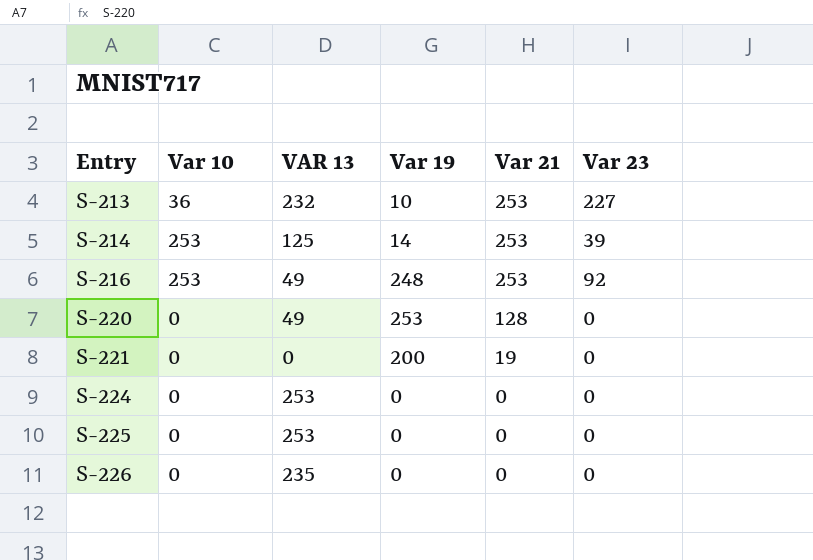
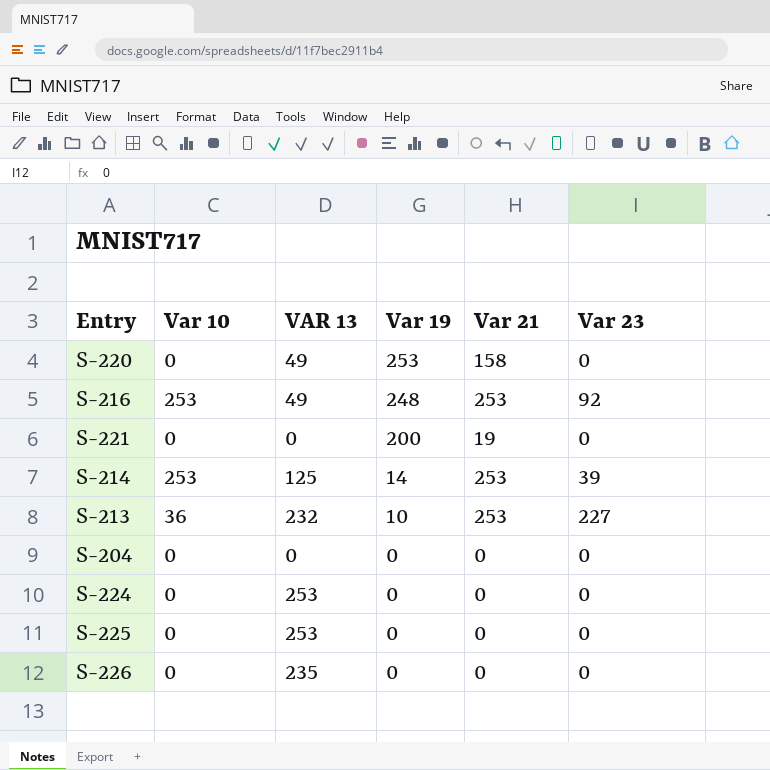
row order: Entry ascending -> Var 19 descending
S-220 | Var 21: 128 -> 158
row S-204: none -> 0 | 0 | 0 | 0 | 0

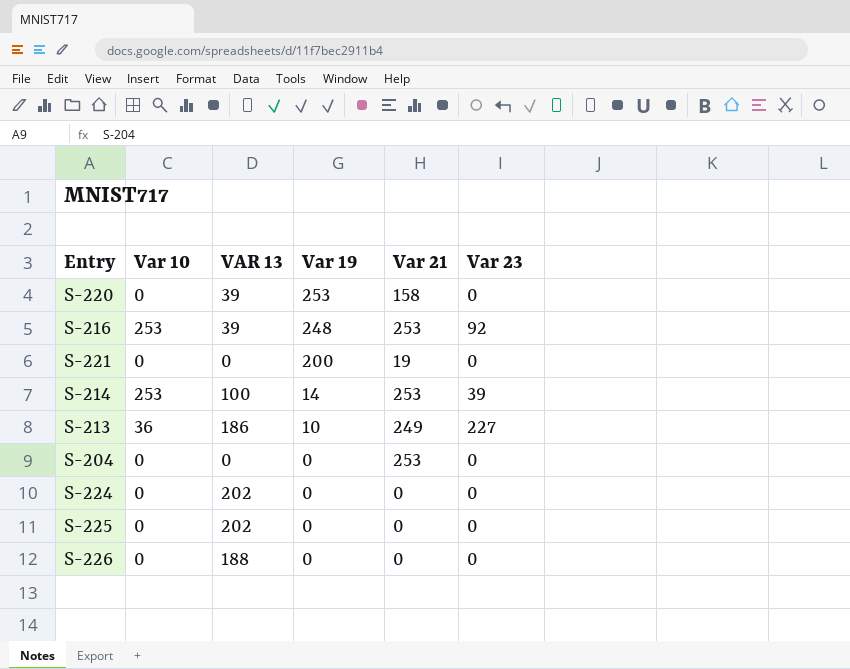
S-220 | VAR 13: 49 -> 39
S-216 | VAR 13: 49 -> 39
S-214 | VAR 13: 125 -> 100
S-213 | VAR 13: 232 -> 186
S-213 | Var 21: 253 -> 249
S-204 | Var 21: 0 -> 253
S-224 | VAR 13: 253 -> 202
S-225 | VAR 13: 253 -> 202
S-226 | VAR 13: 235 -> 188

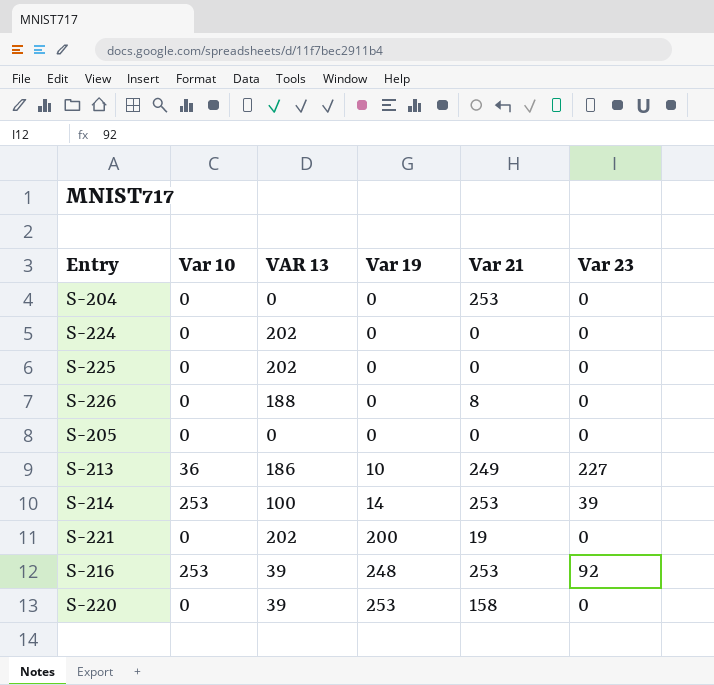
row order: Var 19 descending -> Var 19 ascending
S-226 | Var 21: 0 -> 8
row S-205: none -> 0 | 0 | 0 | 0 | 0
S-221 | VAR 13: 0 -> 202

